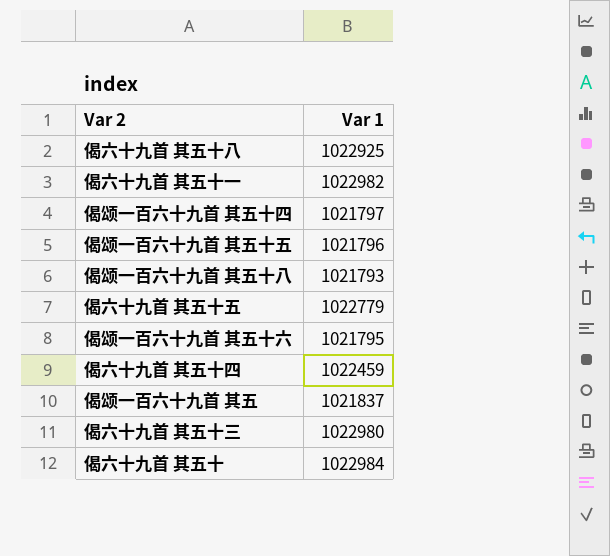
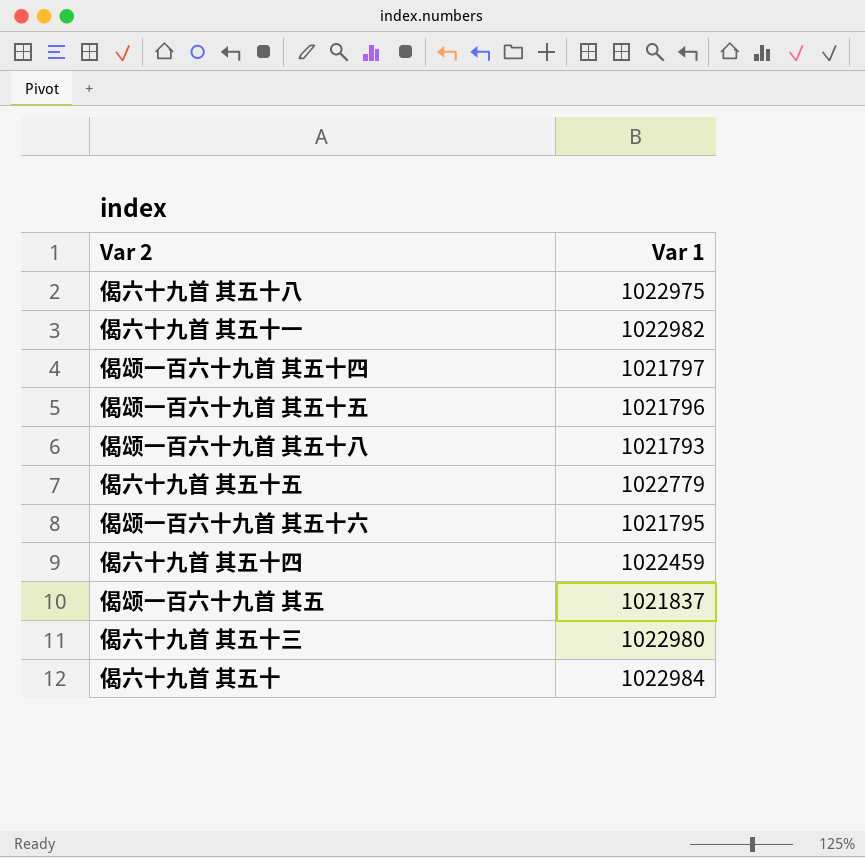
偈六十九首 其五十八 | Var 1: 1022925 -> 1022975

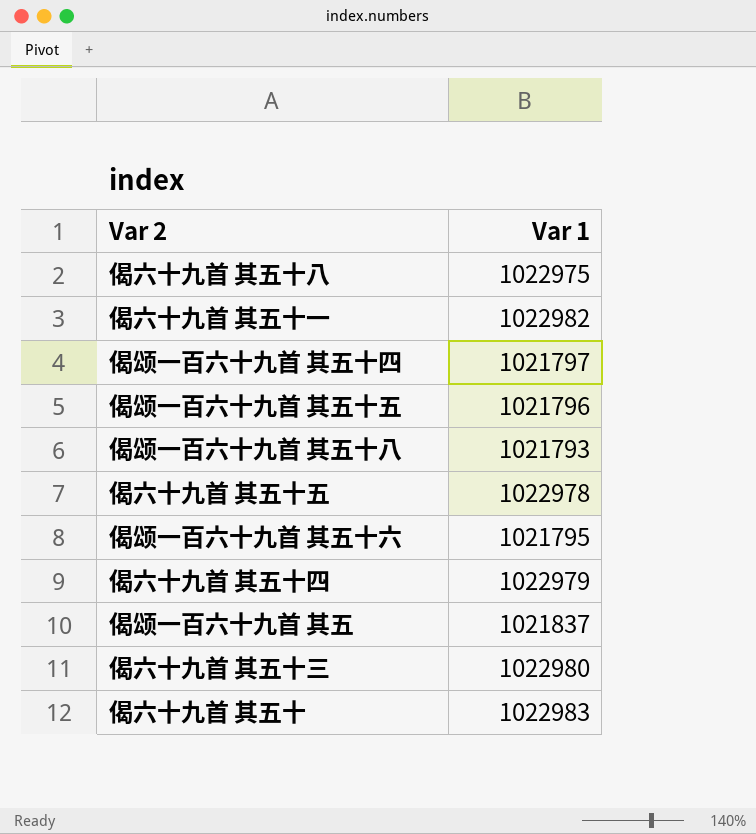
偈六十九首 其五十五 | Var 1: 1022779 -> 1022978
偈六十九首 其五十四 | Var 1: 1022459 -> 1022979
偈六十九首 其五十 | Var 1: 1022984 -> 1022983

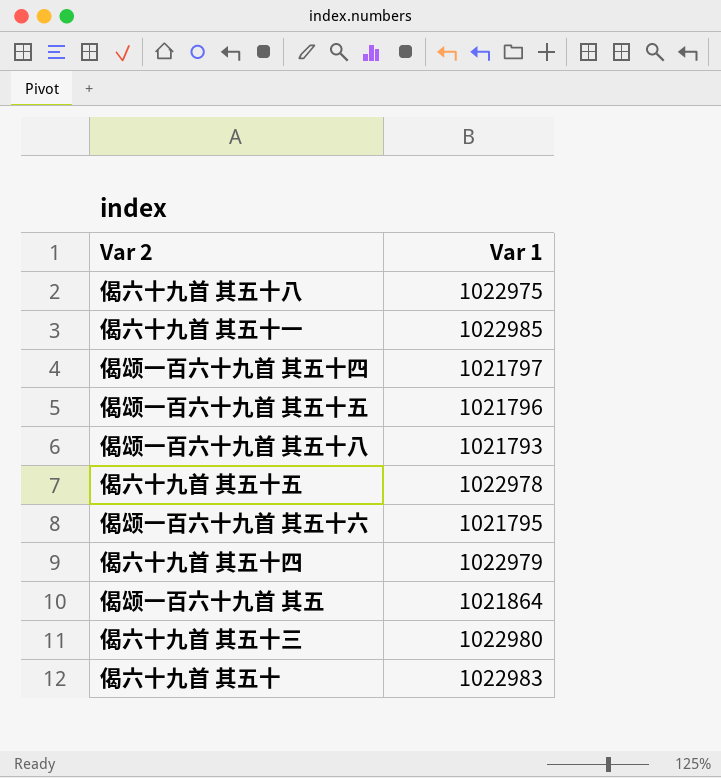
偈六十九首 其五十一 | Var 1: 1022982 -> 1022985
偈颂一百六十九首 其五 | Var 1: 1021837 -> 1021864

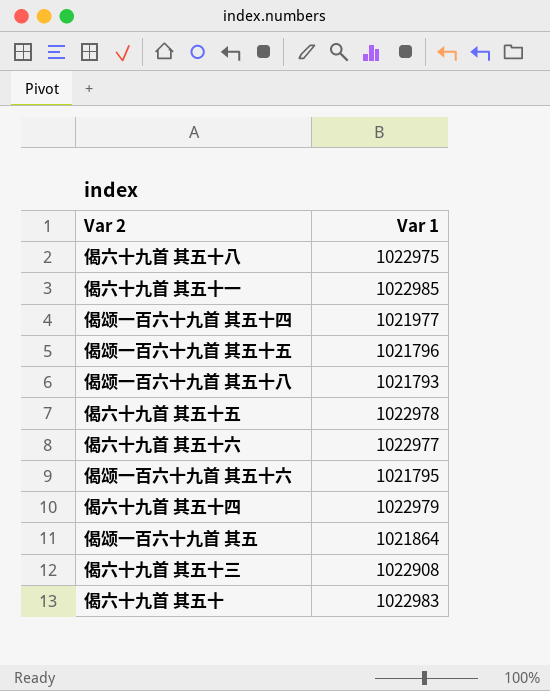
偈颂一百六十九首 其五十四 | Var 1: 1021797 -> 1021977
row 偈六十九首 其五十六: none -> 1022977
偈六十九首 其五十三 | Var 1: 1022980 -> 1022908

